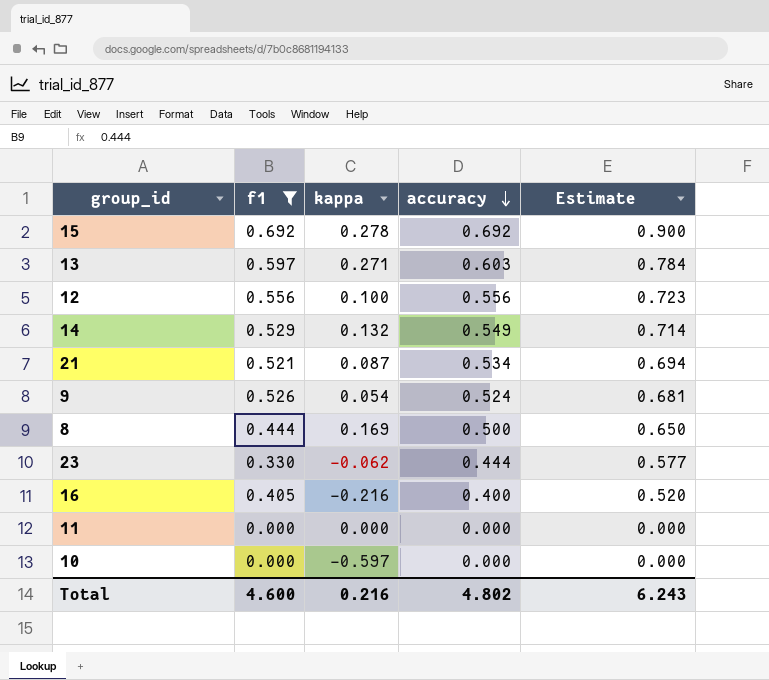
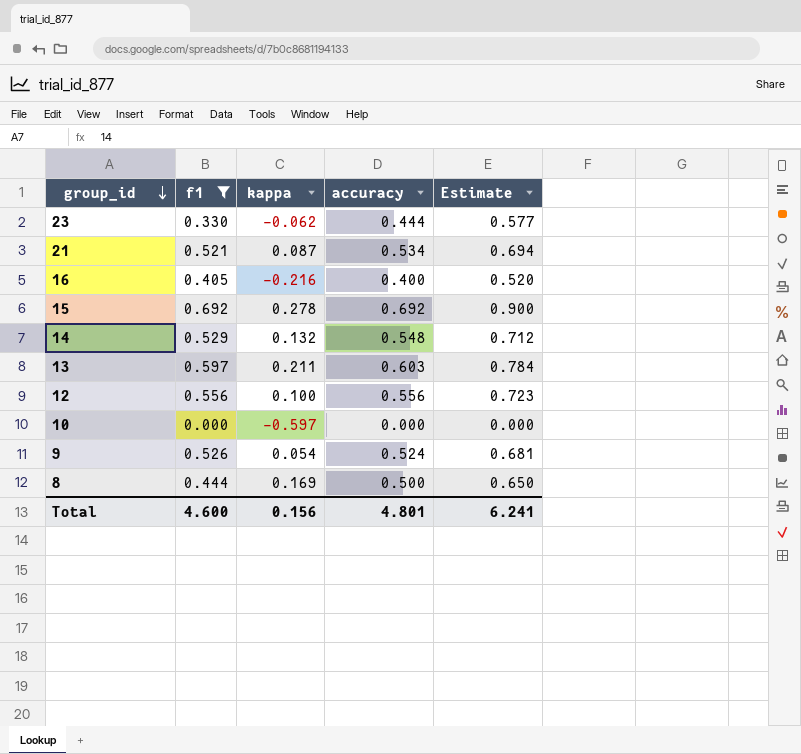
row order: accuracy descending -> group_id descending
row 11: 0.000 | 0.000 | 0.000 | 0.000 -> none
14 | accuracy: 0.549 -> 0.548
14 | Estimate: 0.714 -> 0.712
13 | kappa: 0.271 -> 0.211
Total | kappa: 0.216 -> 0.156
Total | accuracy: 4.802 -> 4.801
Total | Estimate: 6.243 -> 6.241

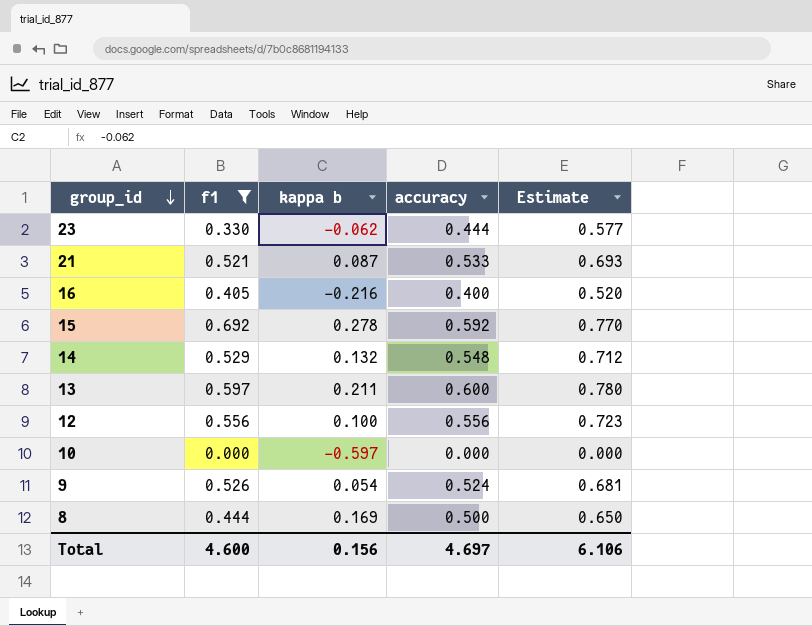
column name: kappa -> kappa b
21 | accuracy: 0.534 -> 0.533
21 | Estimate: 0.694 -> 0.693
15 | accuracy: 0.692 -> 0.592
15 | Estimate: 0.900 -> 0.770
13 | accuracy: 0.603 -> 0.600
13 | Estimate: 0.784 -> 0.780
Total | accuracy: 4.801 -> 4.697
Total | Estimate: 6.241 -> 6.106

